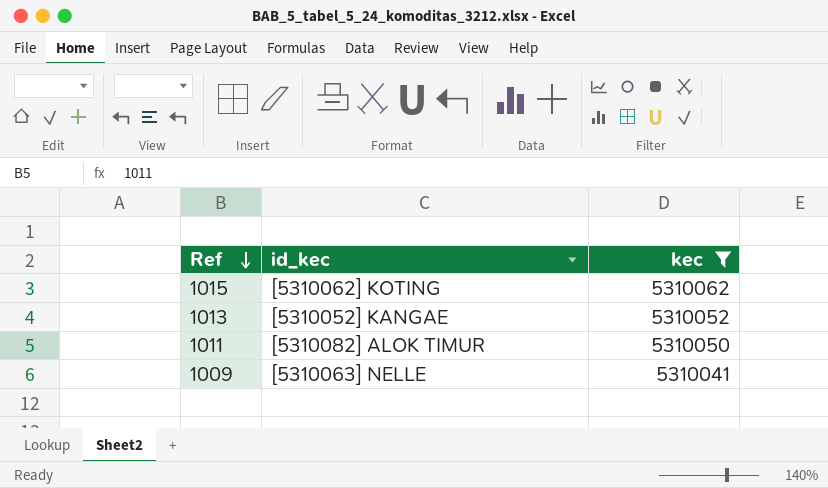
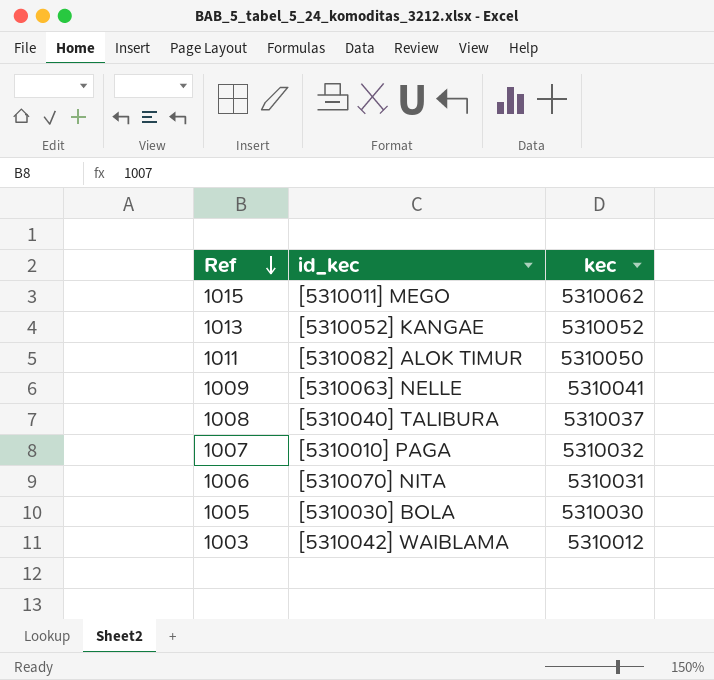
filter: kec >= 5310041 -> none
1015 | id_kec: [5310062] KOTING -> [5310011] MEGO

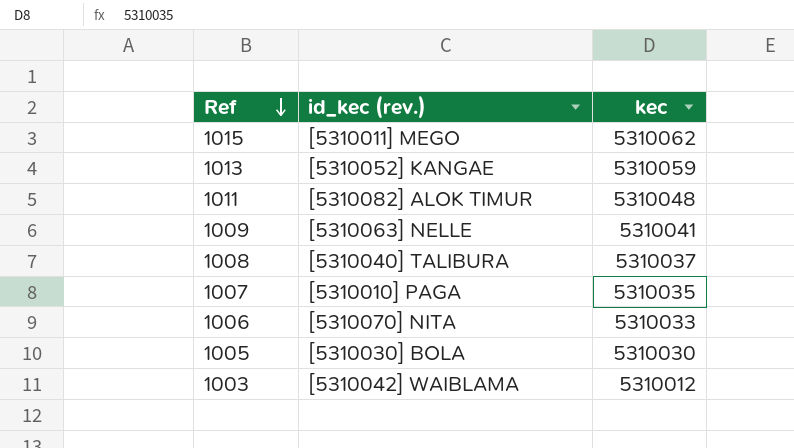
column name: id_kec -> id_kec (rev.)
1013 | kec: 5310052 -> 5310059
1011 | kec: 5310050 -> 5310048
1007 | kec: 5310032 -> 5310035
1006 | kec: 5310031 -> 5310033

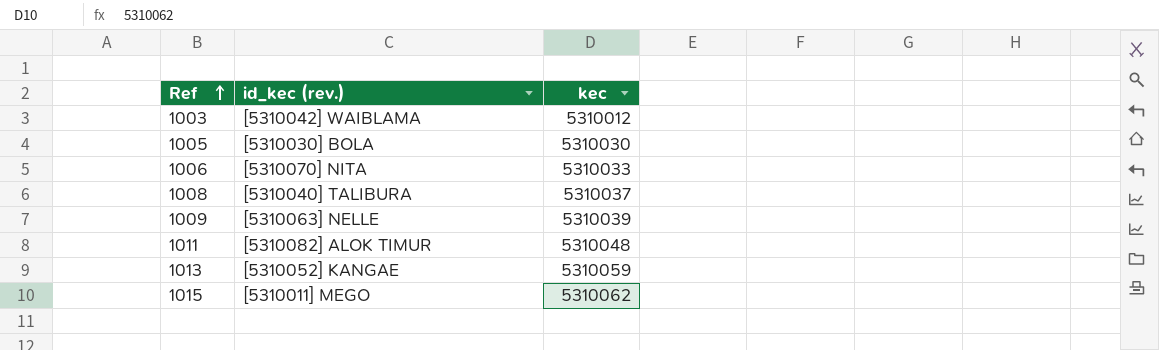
row order: Ref descending -> Ref ascending
row 1007: [5310010] PAGA | 5310035 -> none
1009 | kec: 5310041 -> 5310039

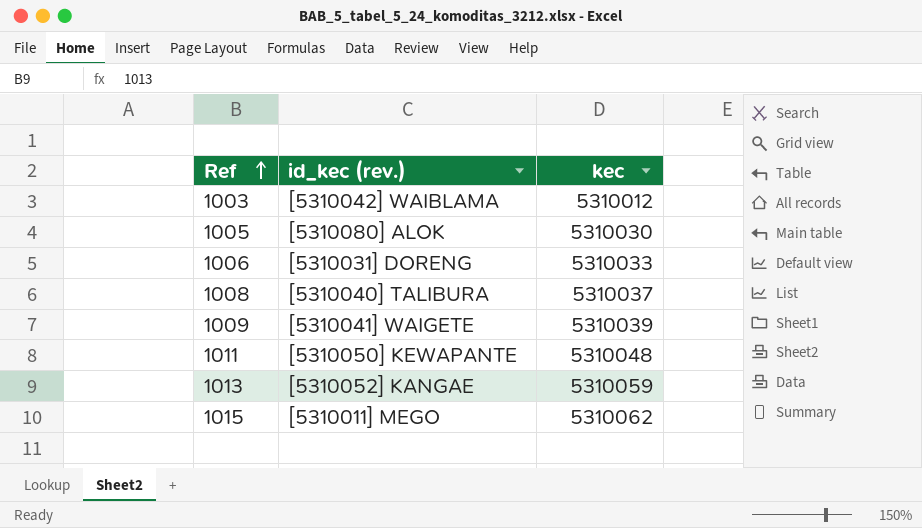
1005 | id_kec (rev.): [5310030] BOLA -> [5310080] ALOK
1006 | id_kec (rev.): [5310070] NITA -> [5310031] DORENG
1009 | id_kec (rev.): [5310063] NELLE -> [5310041] WAIGETE
1011 | id_kec (rev.): [5310082] ALOK TIMUR -> [5310050] KEWAPANTE

